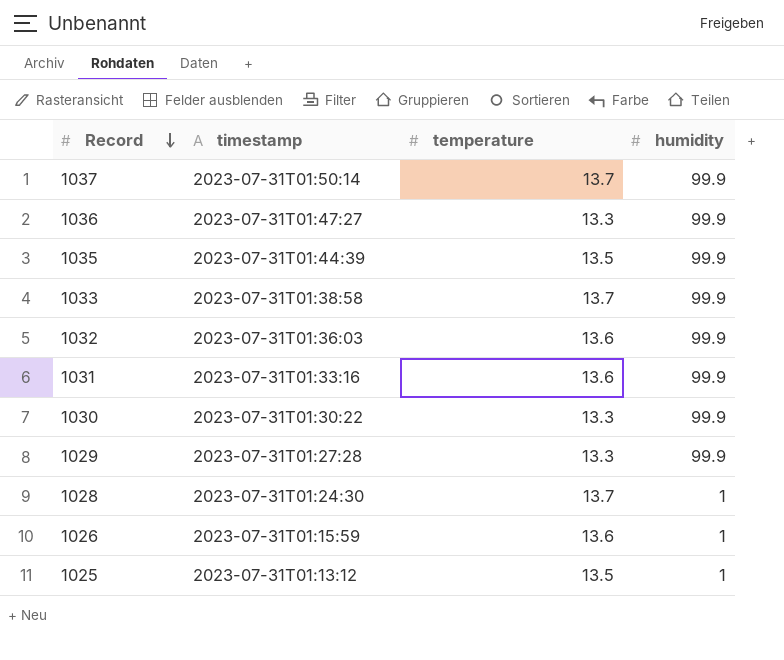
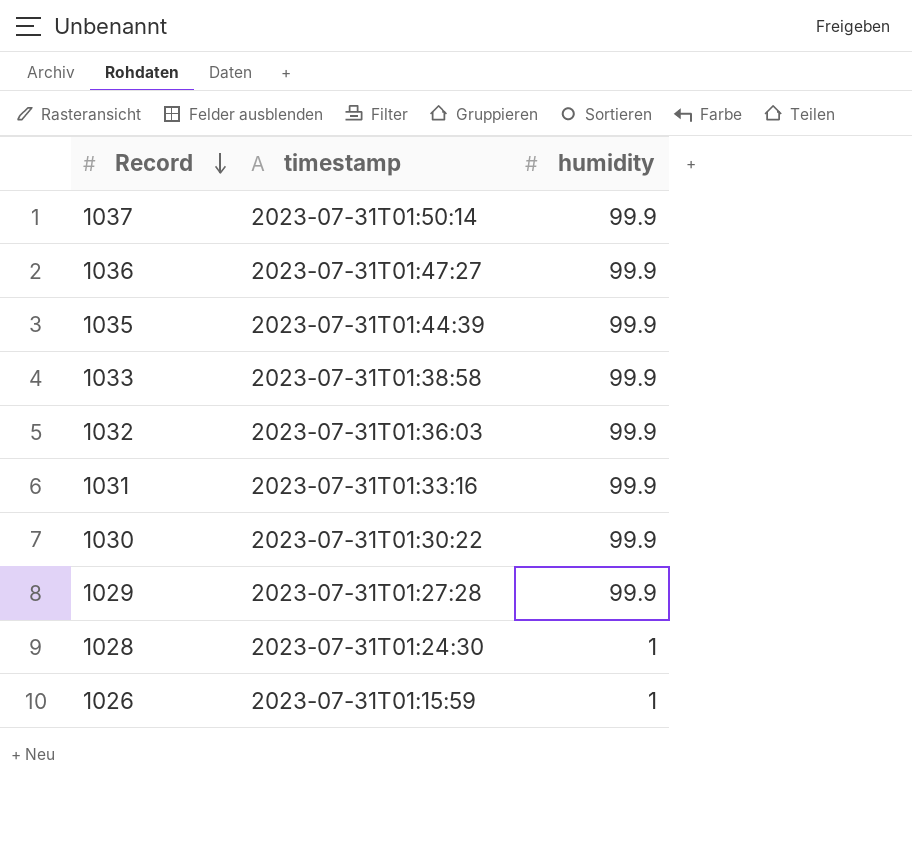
column temperature | position: 3 -> none
row 1025: 2023-07-31T01:13:12 | 13.5 | 1 -> none

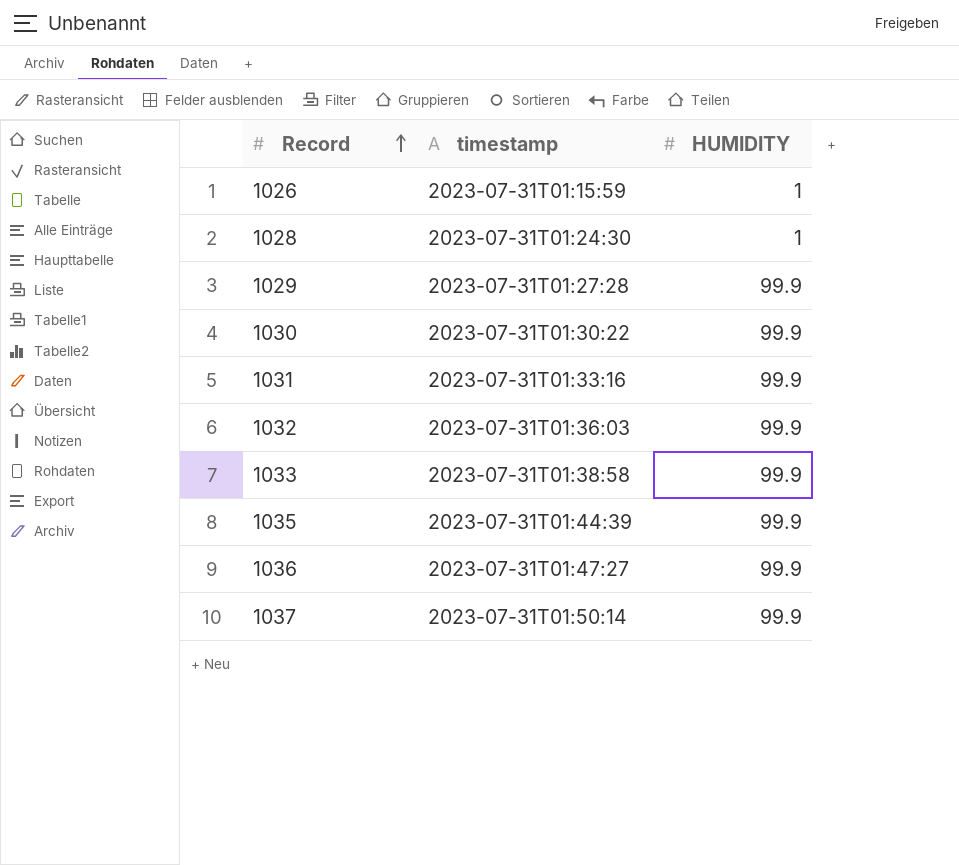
row order: Record descending -> Record ascending
column name: humidity -> HUMIDITY

